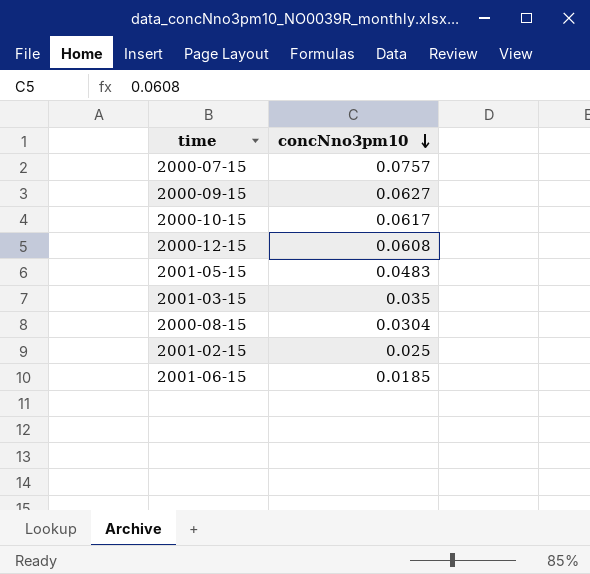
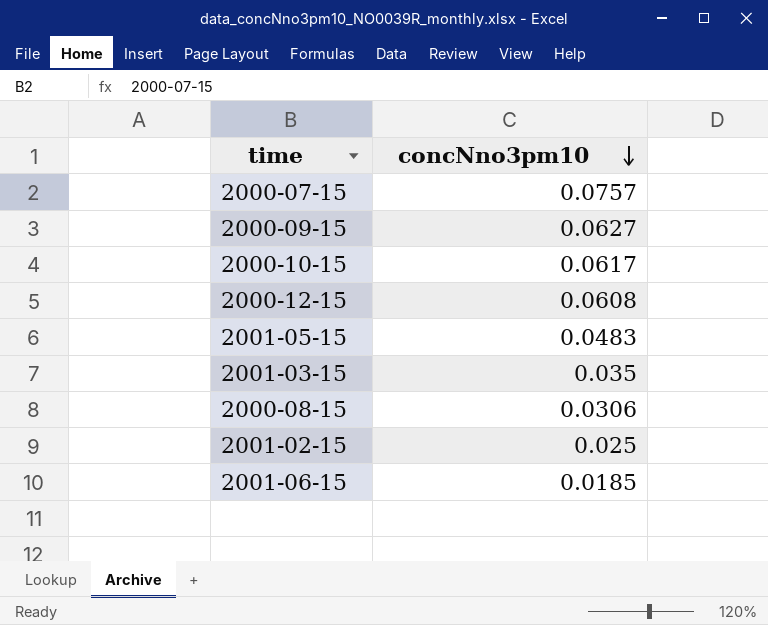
2000-08-15 | concNno3pm10: 0.0304 -> 0.0306

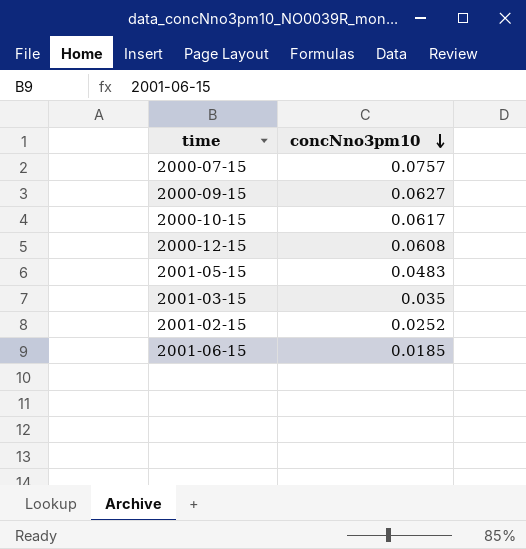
row 2000-08-15: 0.0306 -> none
2001-02-15 | concNno3pm10: 0.025 -> 0.0252

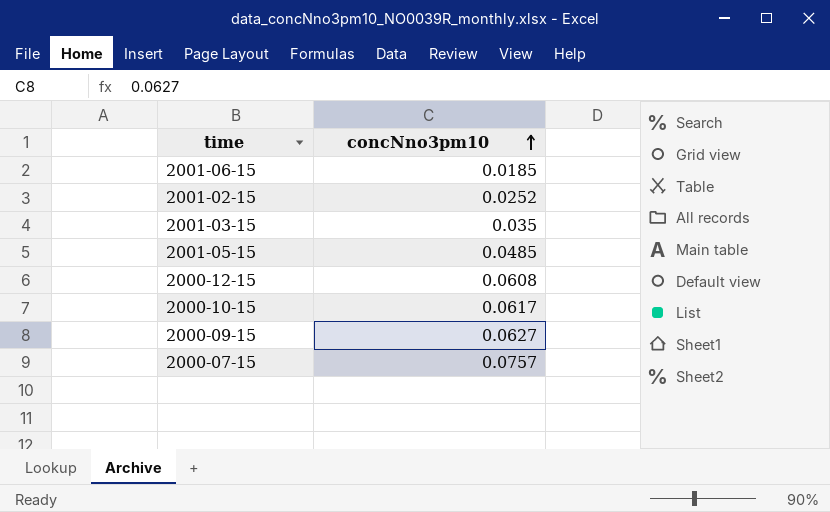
row order: concNno3pm10 descending -> concNno3pm10 ascending
2001-05-15 | concNno3pm10: 0.0483 -> 0.0485

